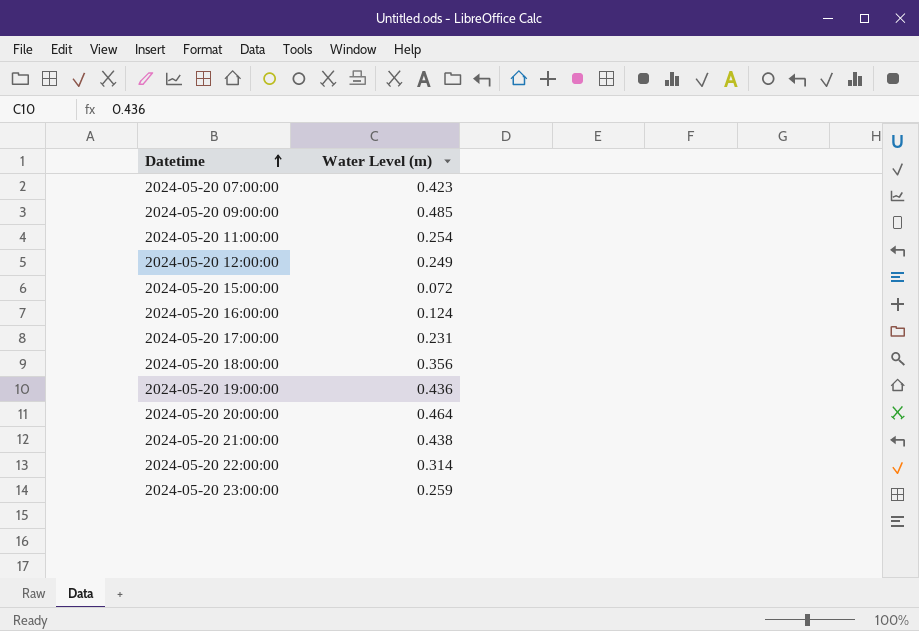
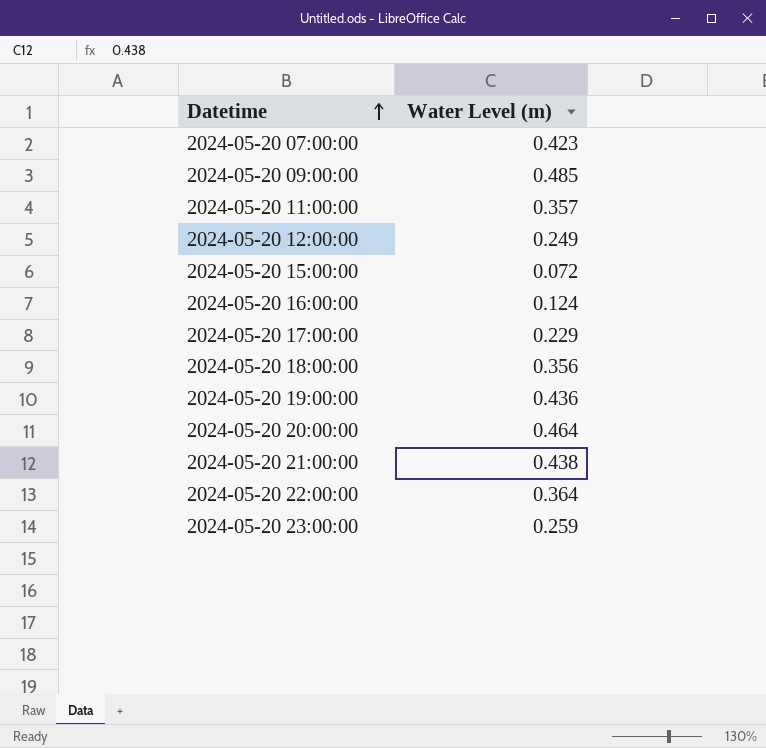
2024-05-20 11:00:00 | Water Level (m): 0.254 -> 0.357
2024-05-20 17:00:00 | Water Level (m): 0.231 -> 0.229
2024-05-20 22:00:00 | Water Level (m): 0.314 -> 0.364

